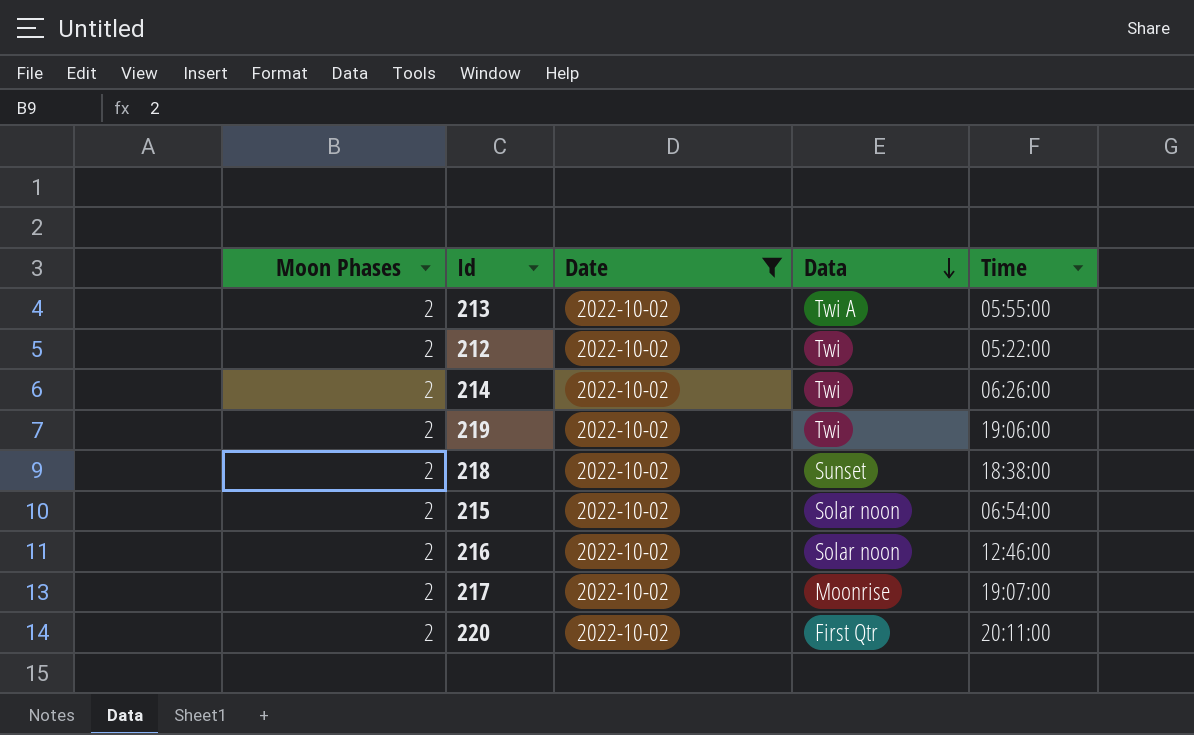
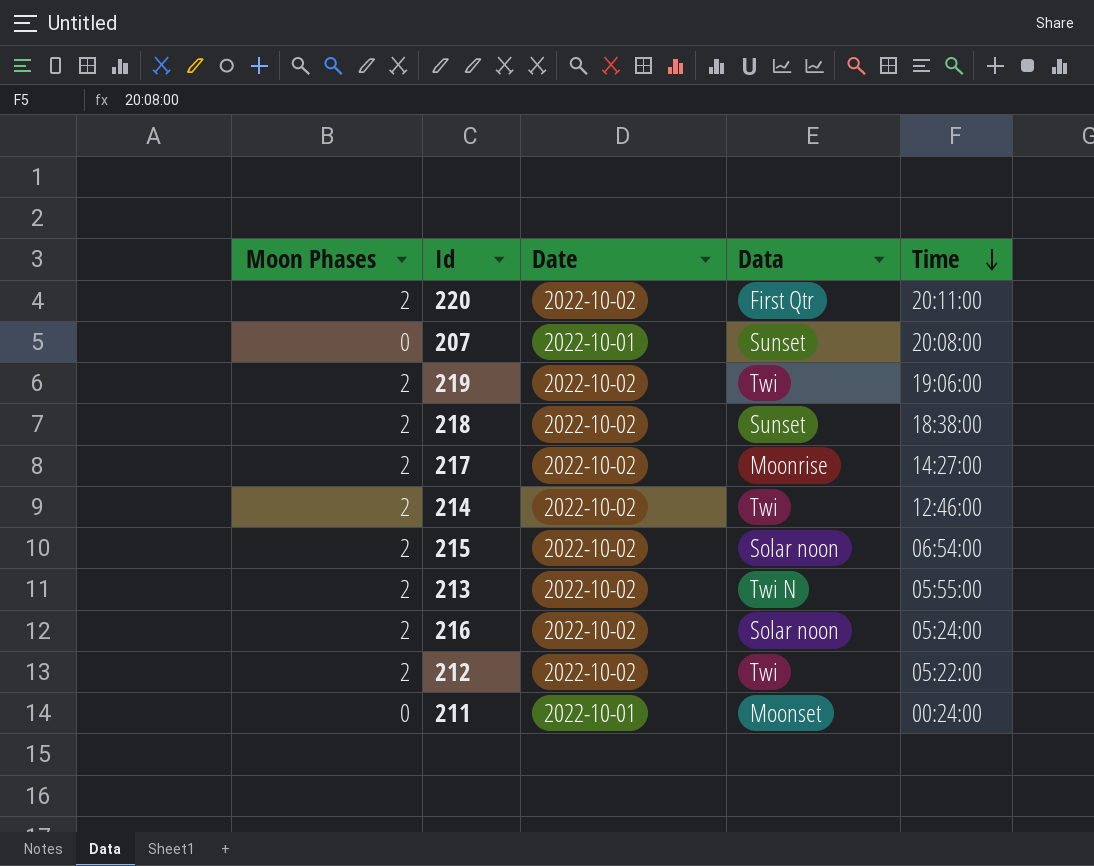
filter: Date = 2022-10-02 -> none
row order: Data descending -> Time descending
217 | Time: 19:07:00 -> 14:27:00
214 | Time: 06:26:00 -> 12:46:00
213 | Data: Twi A -> Twi N
216 | Time: 12:46:00 -> 05:24:00

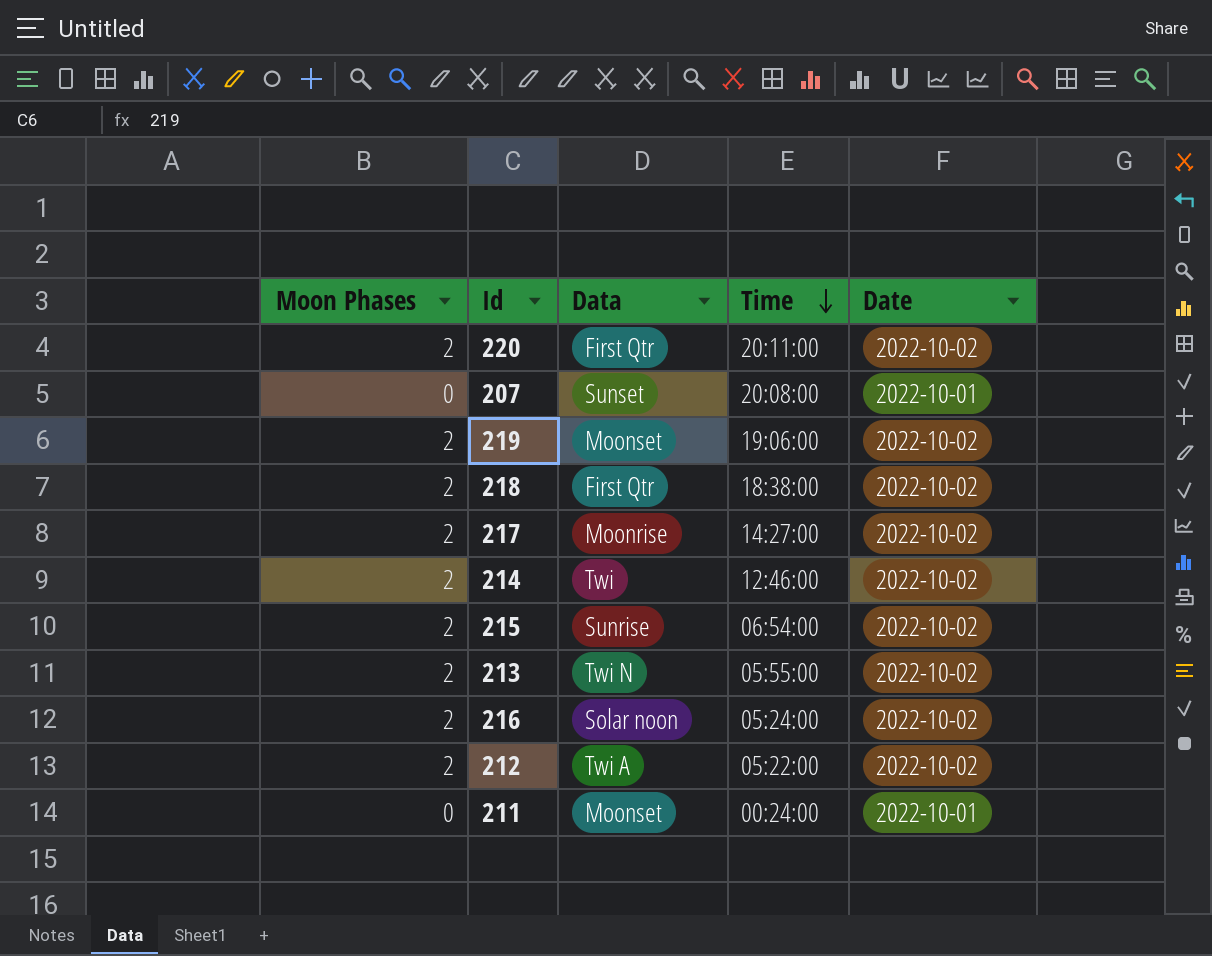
column Date | position: 3 -> 5
219 | Data: Twi -> Moonset
218 | Data: Sunset -> First Qtr
215 | Data: Solar noon -> Sunrise
212 | Data: Twi -> Twi A

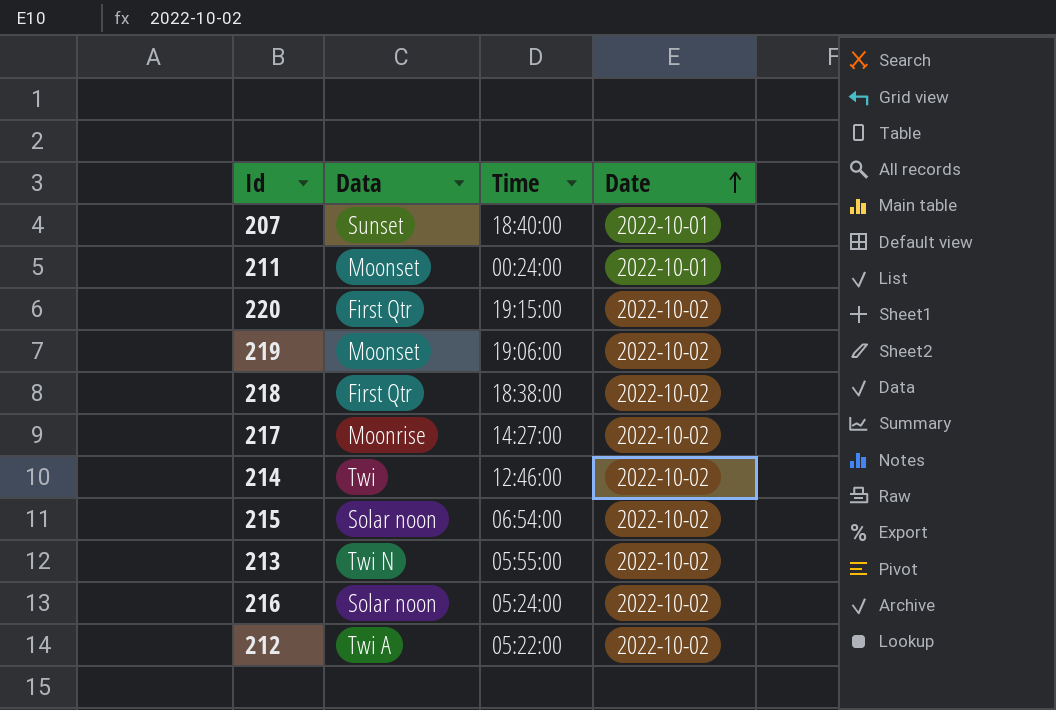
row order: Time descending -> Date ascending
column Moon Phases | position: 1 -> none
207 | Time: 20:08:00 -> 18:40:00
220 | Time: 20:11:00 -> 19:15:00
215 | Data: Sunrise -> Solar noon

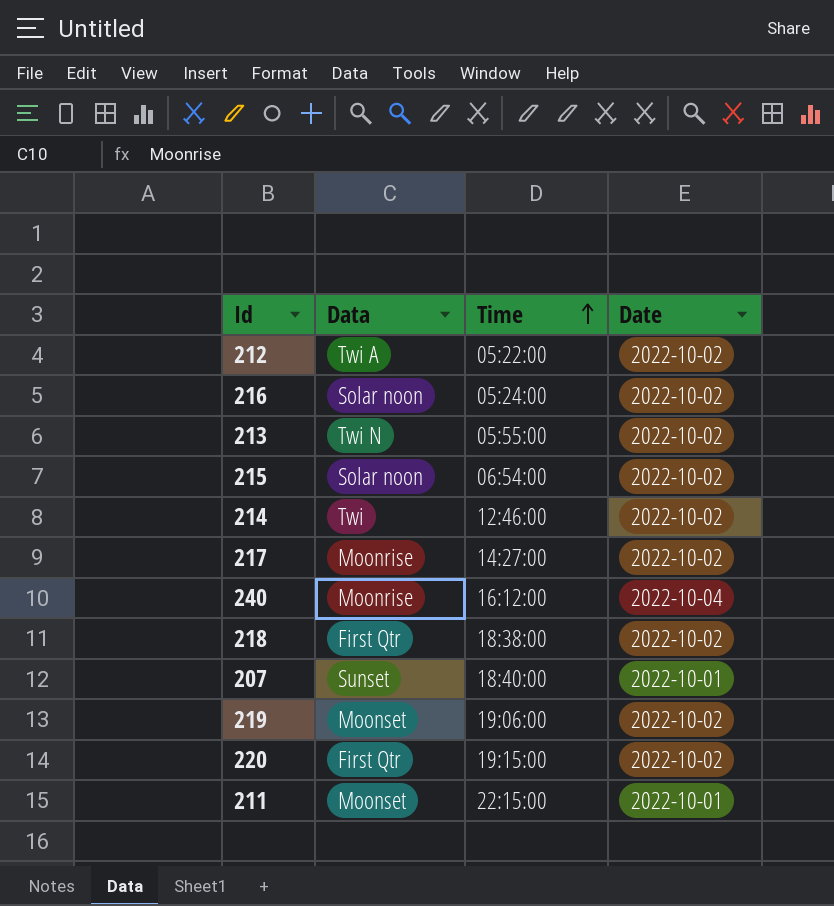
row order: Date ascending -> Time ascending
row 240: none -> Moonrise | 16:12:00 | 2022-10-04
211 | Time: 00:24:00 -> 22:15:00

